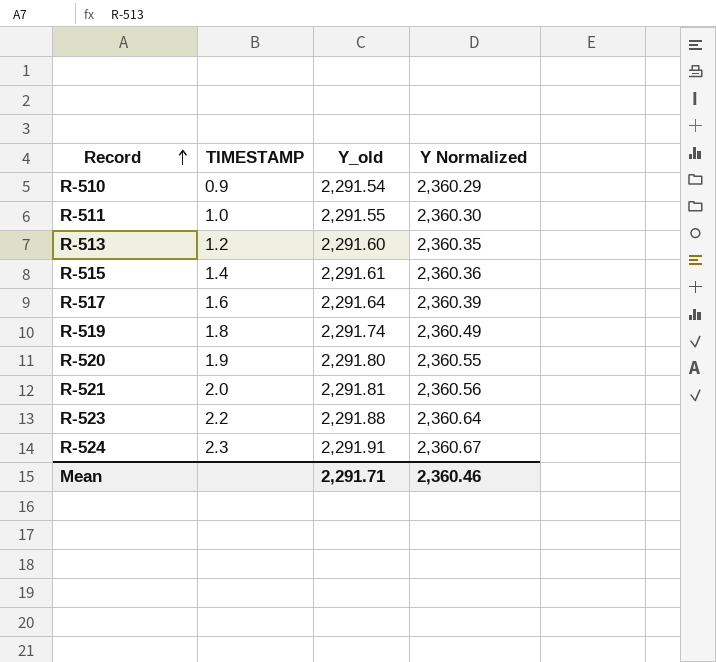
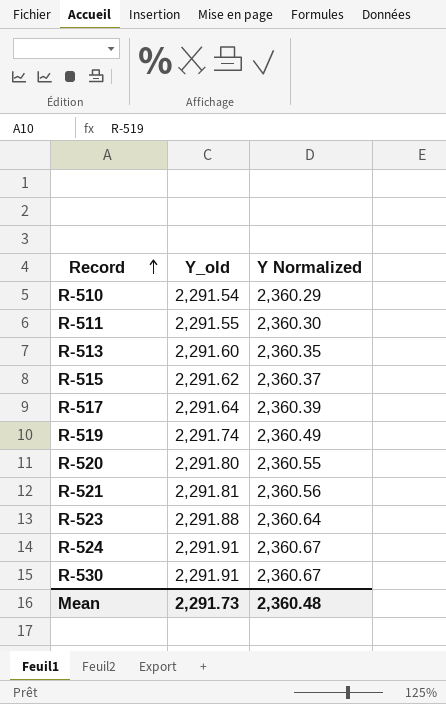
column TIMESTAMP | position: 2 -> none
R-515 | Y_old: 2,291.61 -> 2,291.62
R-515 | Y Normalized: 2,360.36 -> 2,360.37
row R-530: none -> 2,291.91 | 2,360.67
Mean | Y_old: 2,291.71 -> 2,291.73
Mean | Y Normalized: 2,360.46 -> 2,360.48

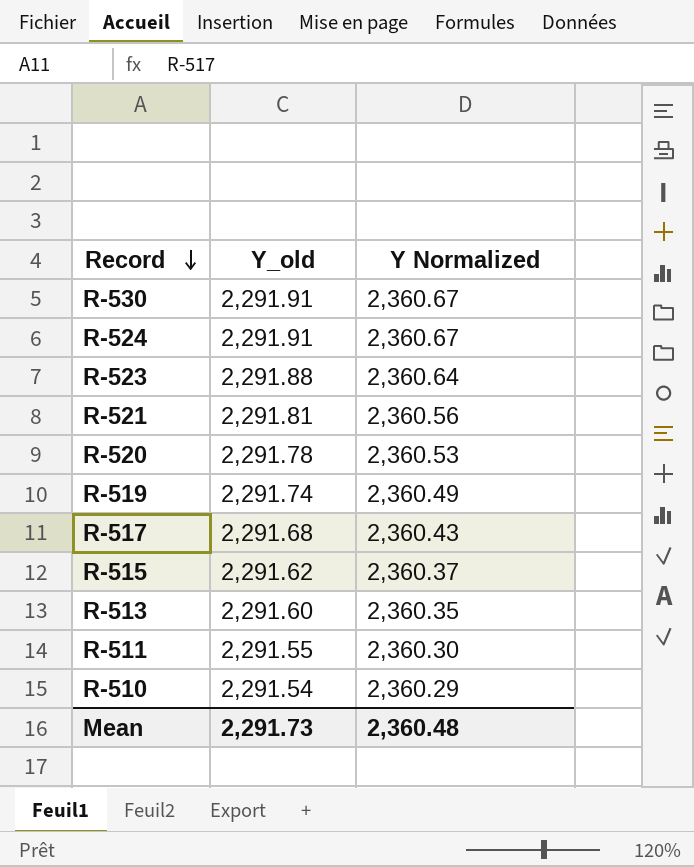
row order: Record ascending -> Record descending
R-520 | Y_old: 2,291.80 -> 2,291.78
R-520 | Y Normalized: 2,360.55 -> 2,360.53
R-517 | Y_old: 2,291.64 -> 2,291.68
R-517 | Y Normalized: 2,360.39 -> 2,360.43

